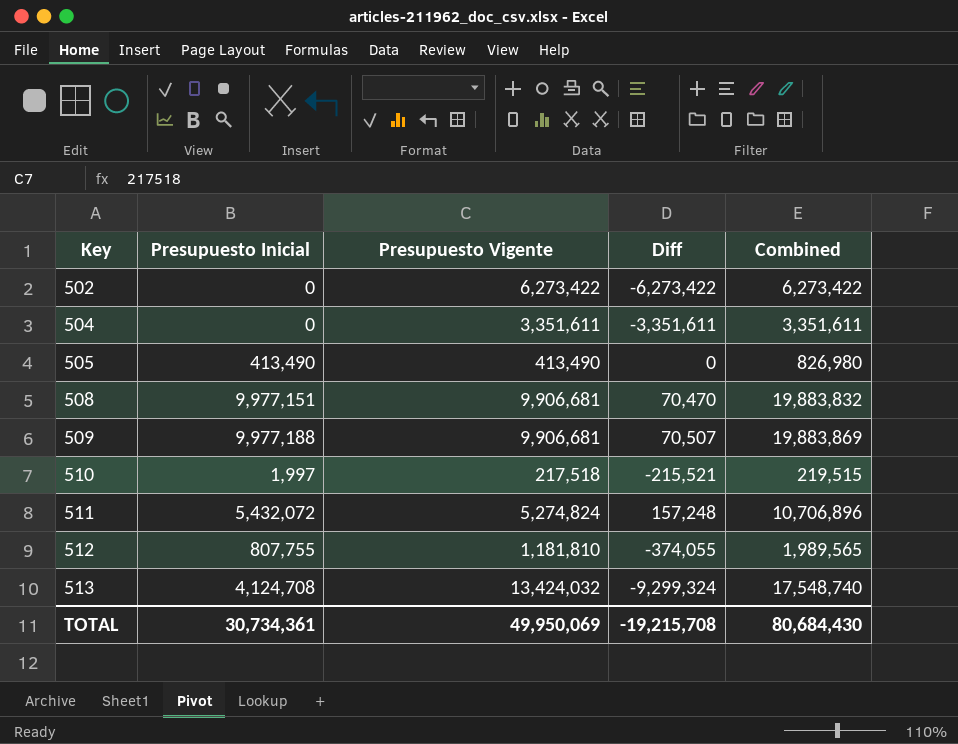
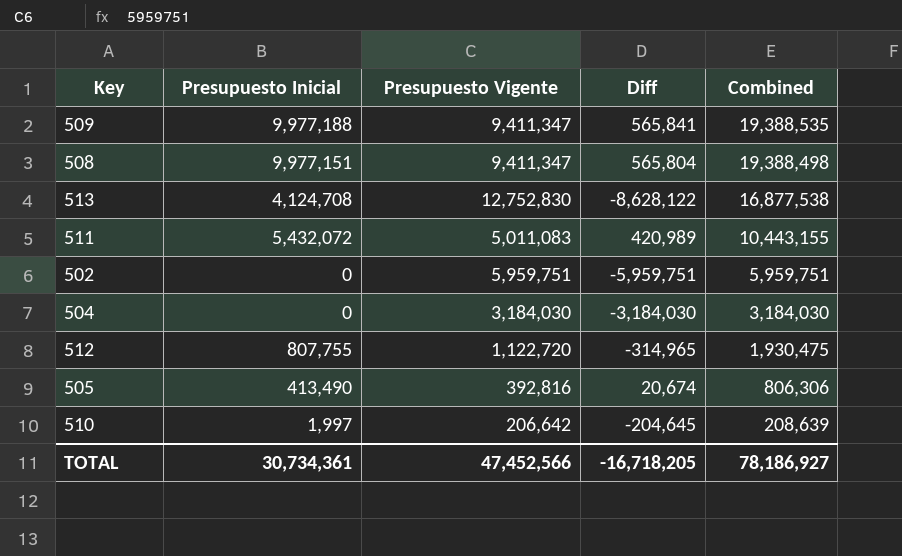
row order: Key ascending -> Combined descending
509 | Presupuesto Vigente: 9,906,681 -> 9,411,347
509 | Diff: 70,507 -> 565,841
509 | Combined: 19,883,869 -> 19,388,535
508 | Presupuesto Vigente: 9,906,681 -> 9,411,347
508 | Diff: 70,470 -> 565,804
508 | Combined: 19,883,832 -> 19,388,498
513 | Presupuesto Vigente: 13,424,032 -> 12,752,830
513 | Diff: -9,299,324 -> -8,628,122
513 | Combined: 17,548,740 -> 16,877,538
511 | Presupuesto Vigente: 5,274,824 -> 5,011,083
511 | Diff: 157,248 -> 420,989
511 | Combined: 10,706,896 -> 10,443,155
502 | Presupuesto Vigente: 6,273,422 -> 5,959,751
502 | Diff: -6,273,422 -> -5,959,751
502 | Combined: 6,273,422 -> 5,959,751
504 | Presupuesto Vigente: 3,351,611 -> 3,184,030
504 | Diff: -3,351,611 -> -3,184,030
504 | Combined: 3,351,611 -> 3,184,030
512 | Presupuesto Vigente: 1,181,810 -> 1,122,720
512 | Diff: -374,055 -> -314,965
512 | Combined: 1,989,565 -> 1,930,475
505 | Presupuesto Vigente: 413,490 -> 392,816
505 | Diff: 0 -> 20,674
505 | Combined: 826,980 -> 806,306
510 | Presupuesto Vigente: 217,518 -> 206,642
510 | Diff: -215,521 -> -204,645
510 | Combined: 219,515 -> 208,639
TOTAL | Presupuesto Vigente: 49,950,069 -> 47,452,566
TOTAL | Diff: -19,215,708 -> -16,718,205
TOTAL | Combined: 80,684,430 -> 78,186,927

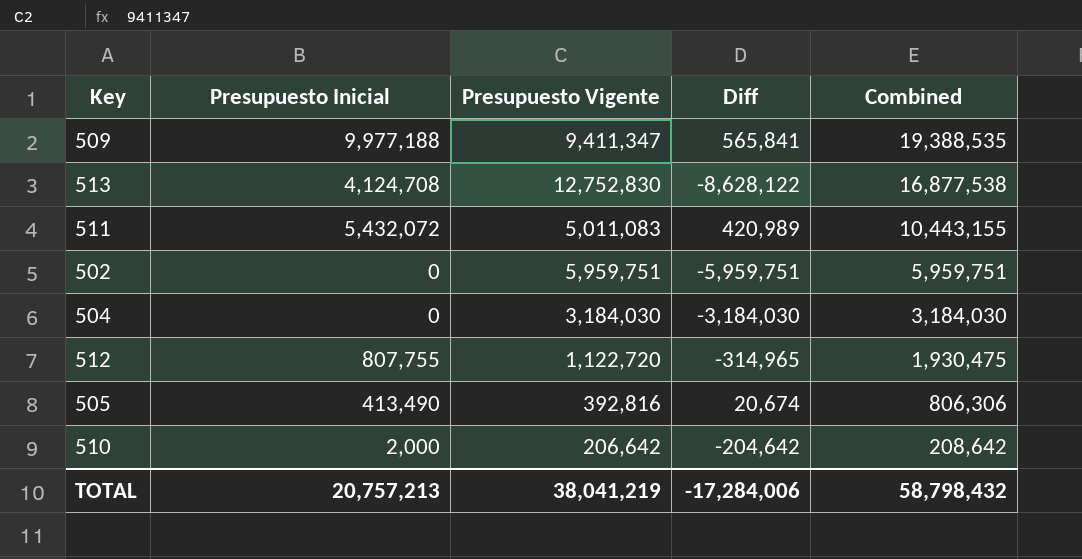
row 508: 9,977,151 | 9,411,347 | 565,804 | 19,388,498 -> none
510 | Presupuesto Inicial: 1,997 -> 2,000
510 | Diff: -204,645 -> -204,642
510 | Combined: 208,639 -> 208,642
TOTAL | Presupuesto Inicial: 30,734,361 -> 20,757,213
TOTAL | Presupuesto Vigente: 47,452,566 -> 38,041,219
TOTAL | Diff: -16,718,205 -> -17,284,006
TOTAL | Combined: 78,186,927 -> 58,798,432

